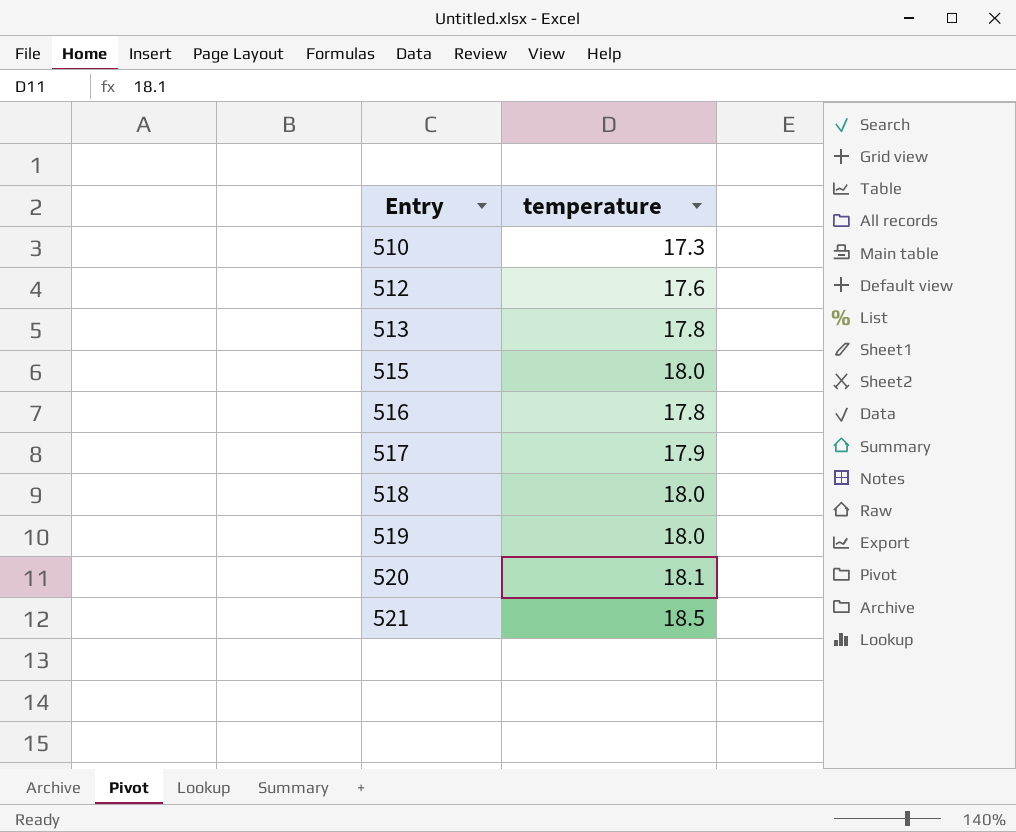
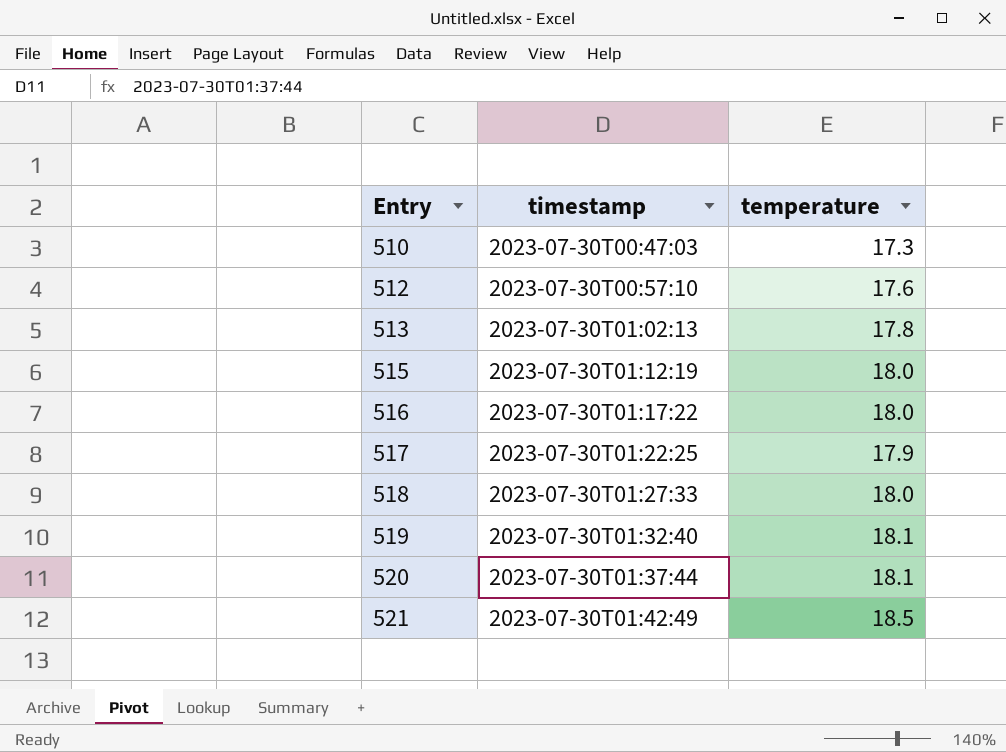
column timestamp | position: none -> 2
516 | temperature: 17.8 -> 18.0
519 | temperature: 18.0 -> 18.1

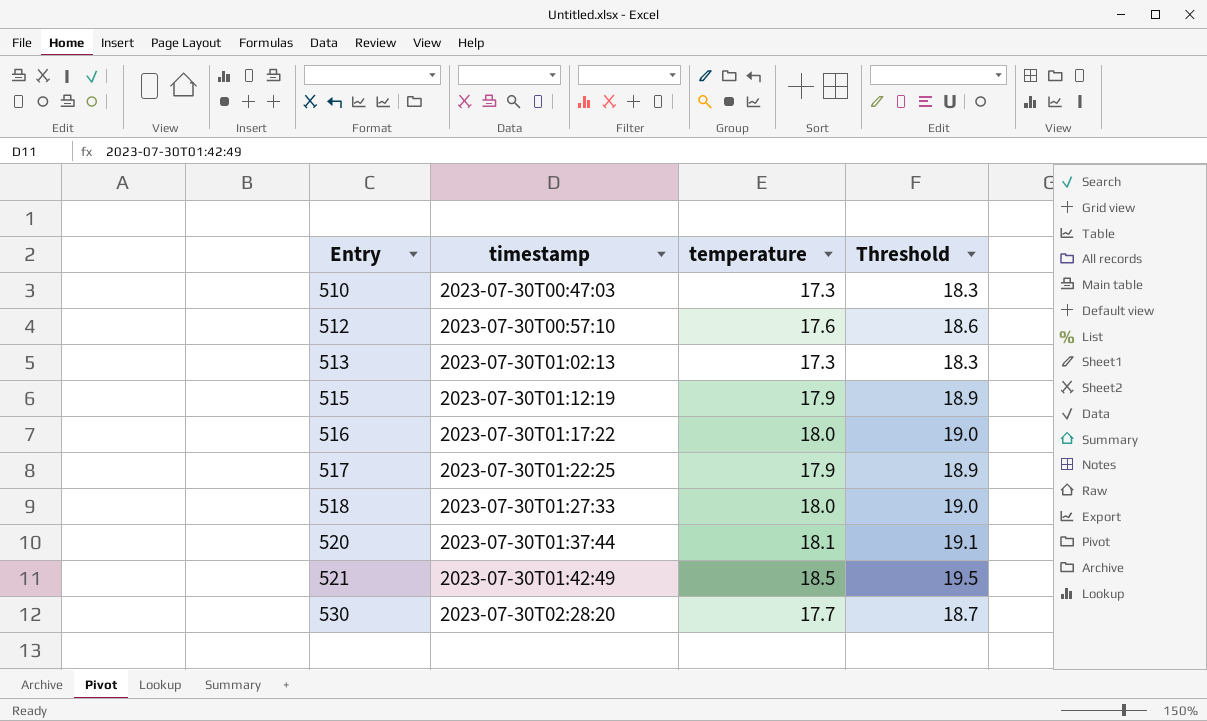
column Threshold | formula: none -> [temperature] + 1
row 519: 2023-07-30T01:32:40 | 18.1 -> none
513 | temperature: 17.8 -> 17.3
515 | temperature: 18.0 -> 17.9
row 530: none -> 2023-07-30T02:28:20 | 17.7 | 18.7

